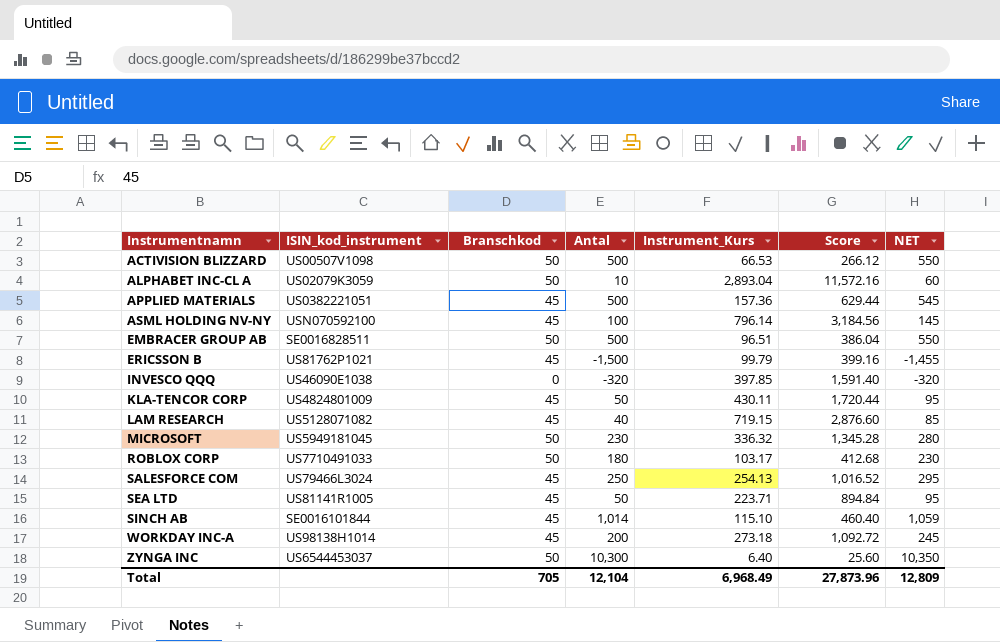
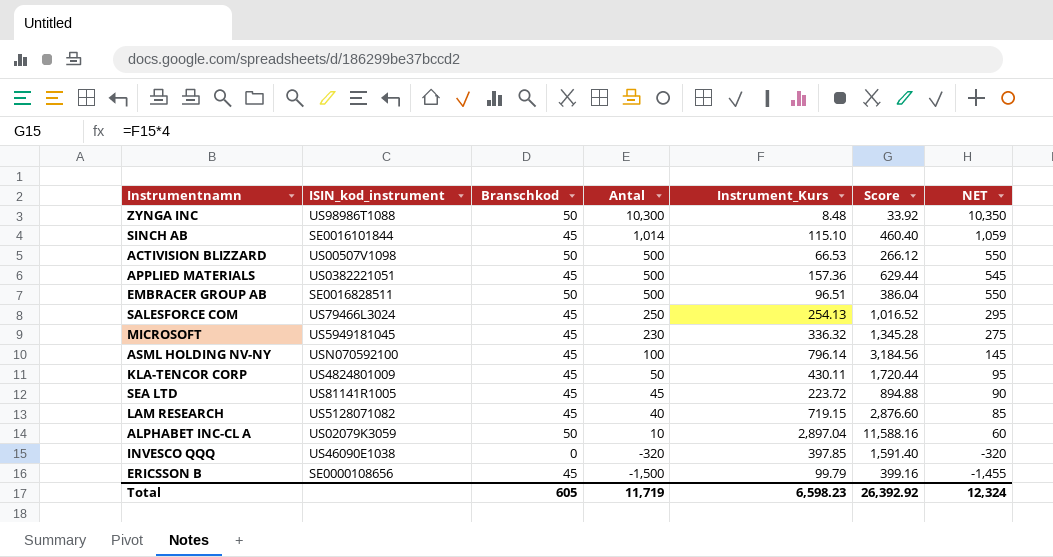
row order: Instrumentnamn ascending -> Antal descending
row ROBLOX CORP: US7710491033 | 50 | 180 | 103.17 | 412.68 | 230 -> none
row WORKDAY INC-A: US98138H1014 | 45 | 200 | 273.18 | 1,092.72 | 245 -> none
ZYNGA INC | ISIN_kod_instrument: US6544453037 -> US98986T1088
ZYNGA INC | Instrument_Kurs: 6.40 -> 8.48
ZYNGA INC | Score: 25.60 -> 33.92
MICROSOFT | Branschkod: 50 -> 45
MICROSOFT | NET: 280 -> 275
SEA LTD | Antal: 50 -> 45
SEA LTD | Instrument_Kurs: 223.71 -> 223.72
SEA LTD | Score: 894.84 -> 894.88
SEA LTD | NET: 95 -> 90
ALPHABET INC-CL A | Instrument_Kurs: 2,893.04 -> 2,897.04
ALPHABET INC-CL A | Score: 11,572.16 -> 11,588.16
ERICSSON B | ISIN_kod_instrument: US81762P1021 -> SE0000108656
Total | Branschkod: 705 -> 605
Total | Antal: 12,104 -> 11,719
Total | Instrument_Kurs: 6,968.49 -> 6,598.23
Total | Score: 27,873.96 -> 26,392.92
Total | NET: 12,809 -> 12,324

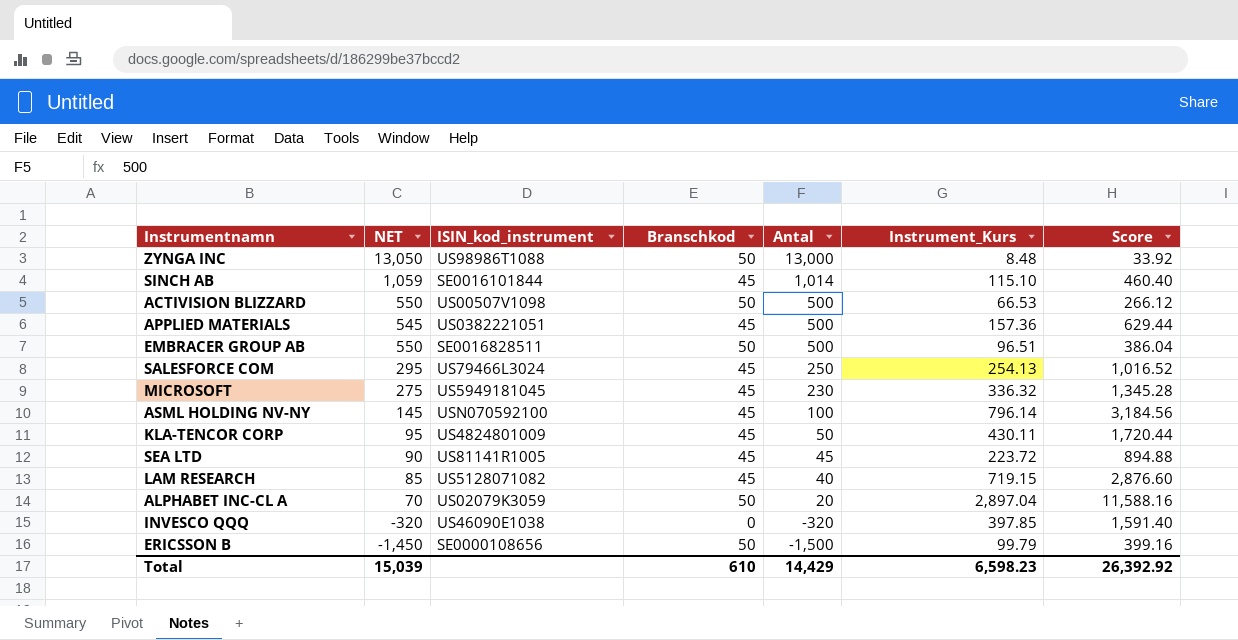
column NET | position: 7 -> 2
ZYNGA INC | NET: 10,350 -> 13,050
ZYNGA INC | Antal: 10,300 -> 13,000
ALPHABET INC-CL A | NET: 60 -> 70
ALPHABET INC-CL A | Antal: 10 -> 20
ERICSSON B | NET: -1,455 -> -1,450
ERICSSON B | Branschkod: 45 -> 50
Total | NET: 12,324 -> 15,039
Total | Branschkod: 605 -> 610
Total | Antal: 11,719 -> 14,429

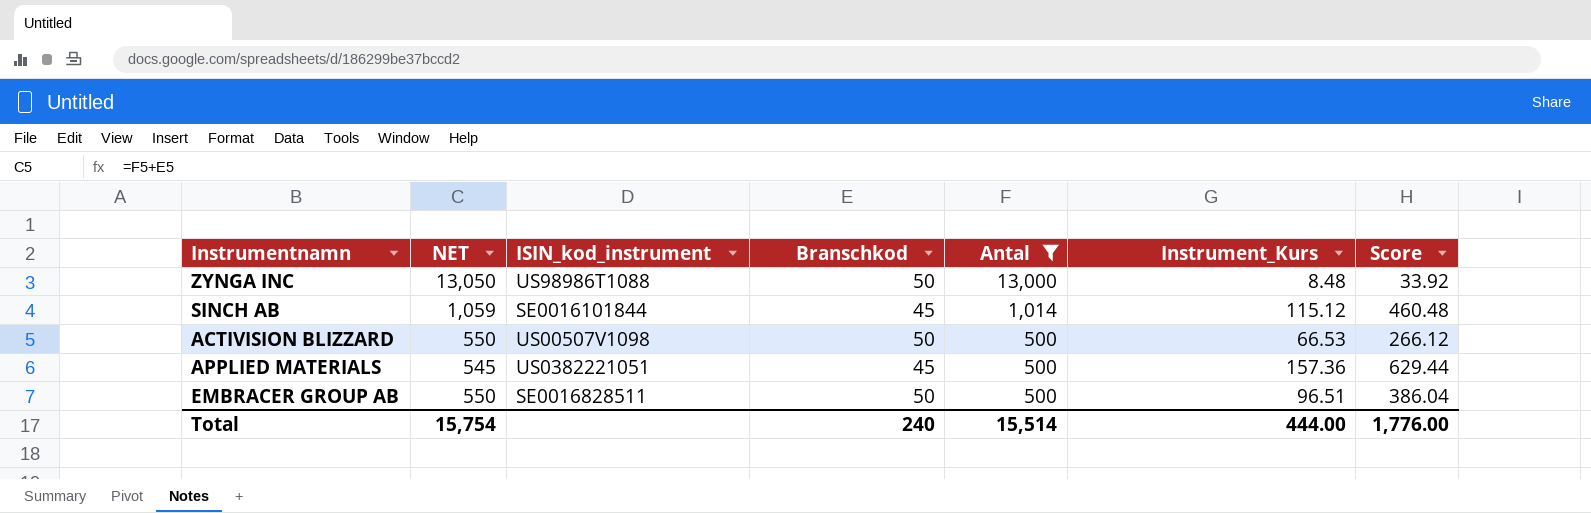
filter: none -> Antal >= 500
SINCH AB | Instrument_Kurs: 115.10 -> 115.12
SINCH AB | Score: 460.40 -> 460.48
Total | NET: 15,039 -> 15,754
Total | Branschkod: 610 -> 240
Total | Antal: 14,429 -> 15,514
Total | Instrument_Kurs: 6,598.23 -> 444.00
Total | Score: 26,392.92 -> 1,776.00

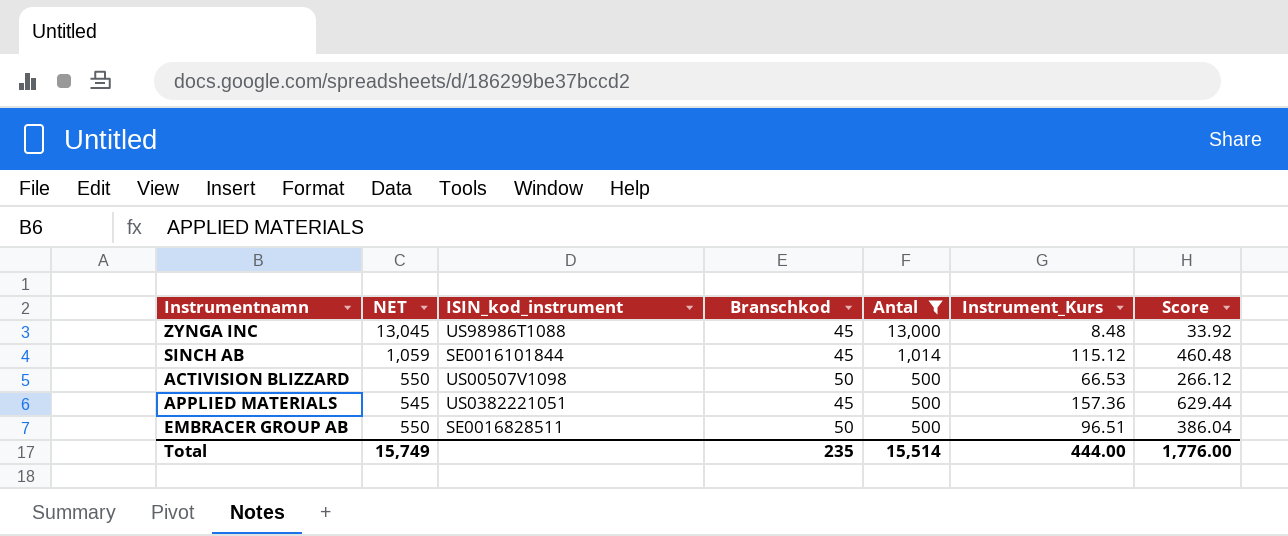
ZYNGA INC | NET: 13,050 -> 13,045
ZYNGA INC | Branschkod: 50 -> 45
Total | NET: 15,754 -> 15,749
Total | Branschkod: 240 -> 235

